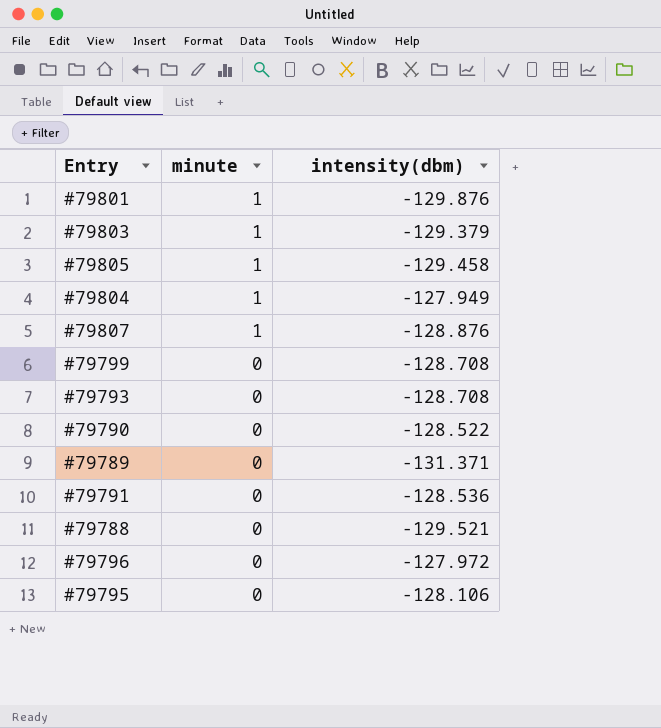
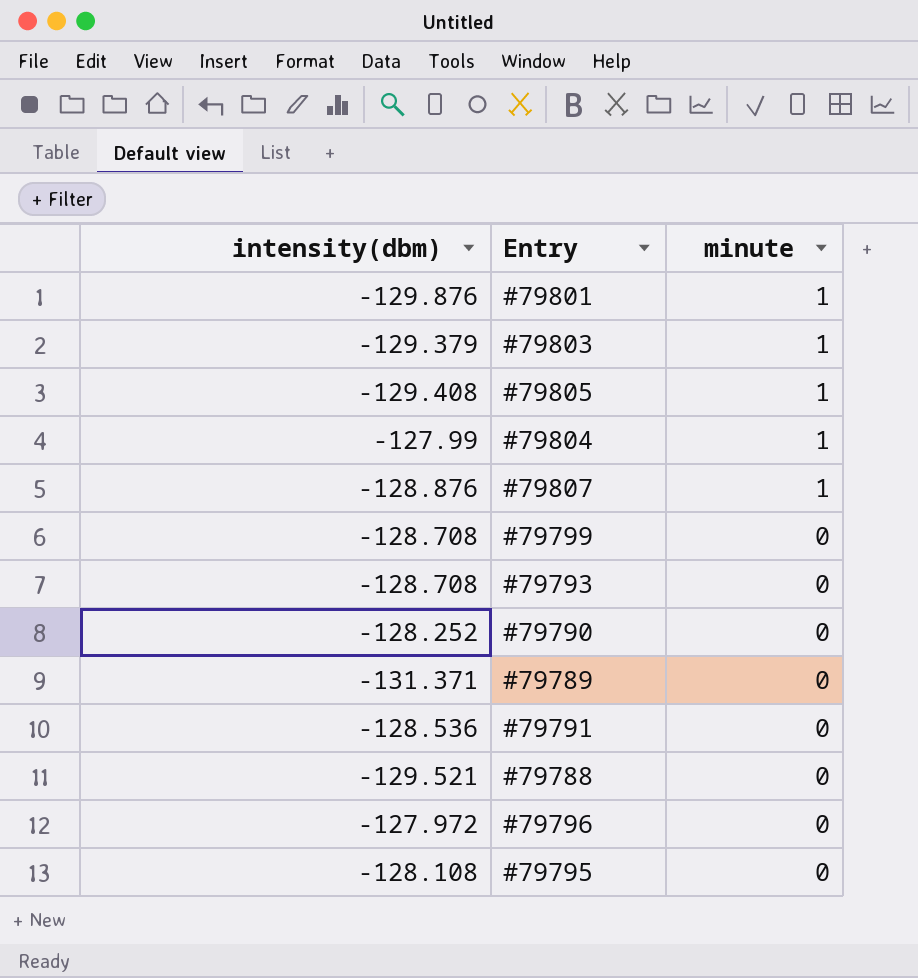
column intensity(dbm) | position: 3 -> 1
#79805 | intensity(dbm): -129.458 -> -129.408
#79804 | intensity(dbm): -127.949 -> -127.99
#79790 | intensity(dbm): -128.522 -> -128.252
#79795 | intensity(dbm): -128.106 -> -128.108

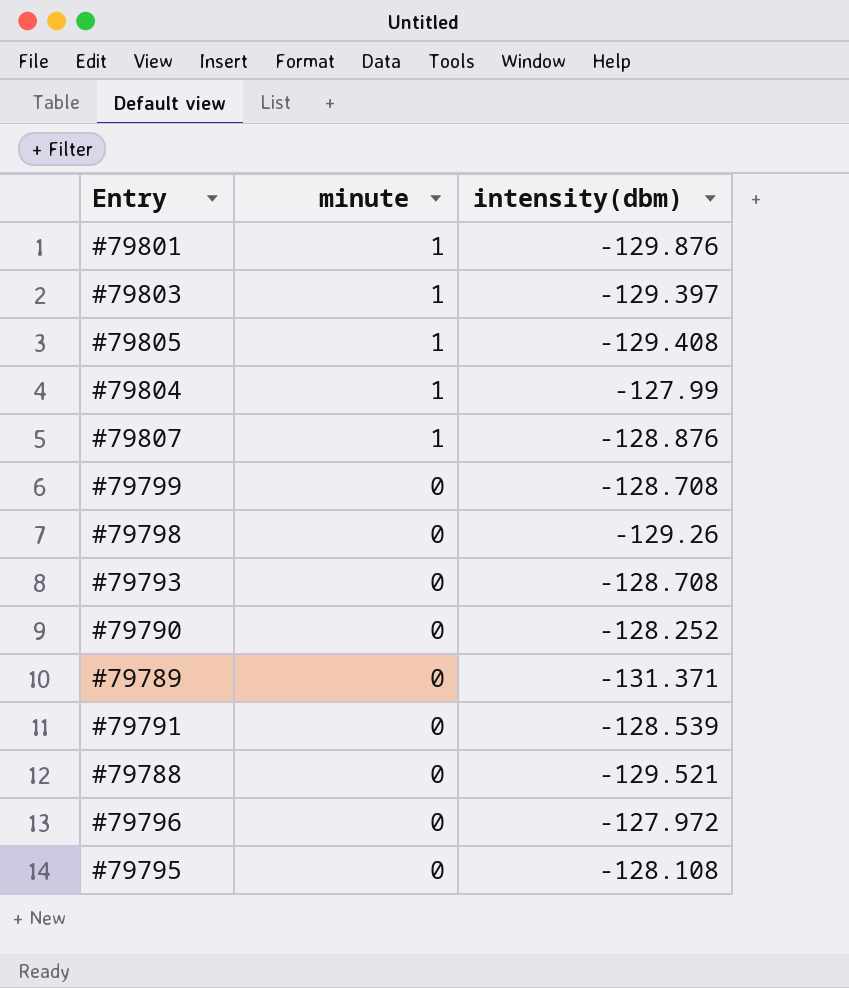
column intensity(dbm) | position: 1 -> 3
#79803 | intensity(dbm): -129.379 -> -129.397
row #79798: none -> 0 | -129.26
#79791 | intensity(dbm): -128.536 -> -128.539

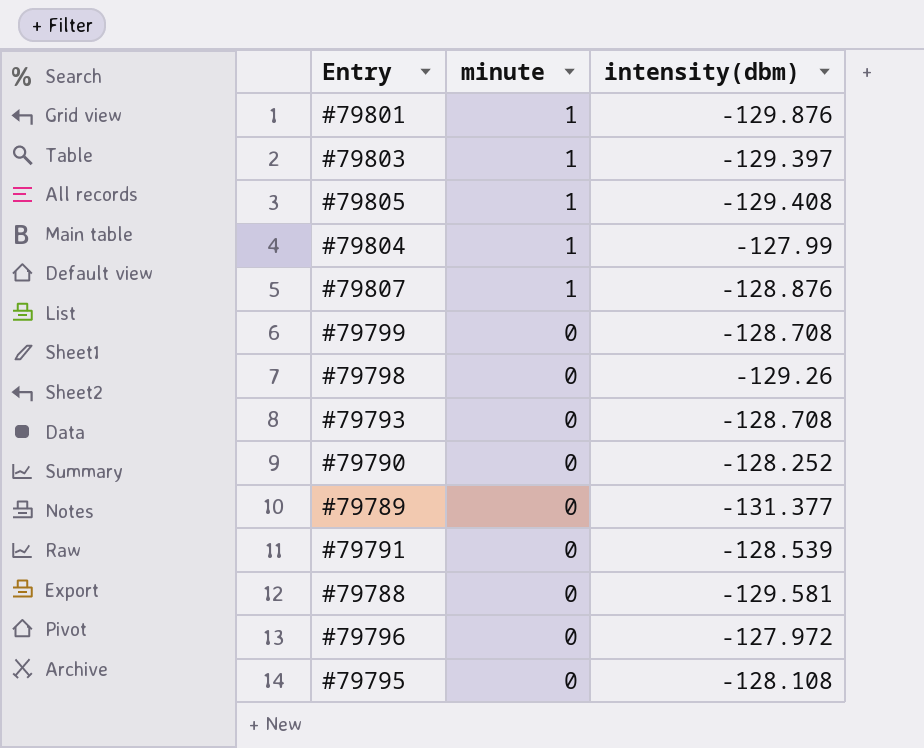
#79789 | intensity(dbm): -131.371 -> -131.377
#79788 | intensity(dbm): -129.521 -> -129.581

